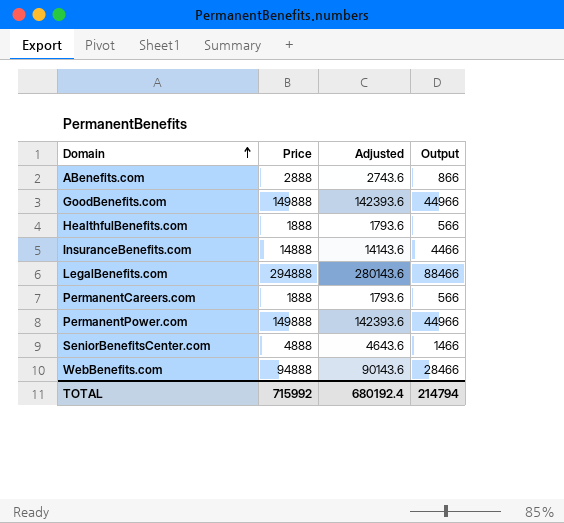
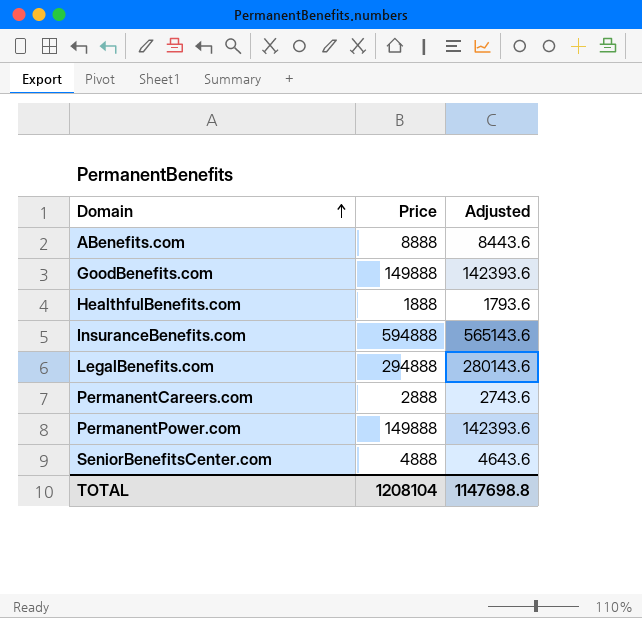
column Output | formula: [Price] * 0.3 -> none
row WebBenefits.com: 94888 | 90143.6 | 28466 -> none
ABenefits.com | Price: 2888 -> 8888
ABenefits.com | Adjusted: 2743.6 -> 8443.6
InsuranceBenefits.com | Price: 14888 -> 594888
InsuranceBenefits.com | Adjusted: 14143.6 -> 565143.6
PermanentCareers.com | Price: 1888 -> 2888
PermanentCareers.com | Adjusted: 1793.6 -> 2743.6
TOTAL | Price: 715992 -> 1208104
TOTAL | Adjusted: 680192.4 -> 1147698.8

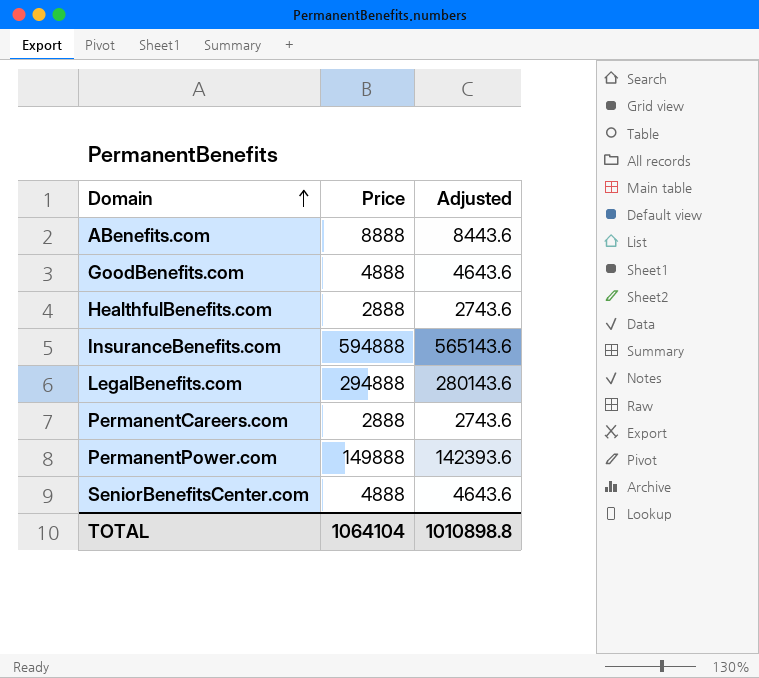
GoodBenefits.com | Price: 149888 -> 4888
GoodBenefits.com | Adjusted: 142393.6 -> 4643.6
HealthfulBenefits.com | Price: 1888 -> 2888
HealthfulBenefits.com | Adjusted: 1793.6 -> 2743.6
TOTAL | Price: 1208104 -> 1064104
TOTAL | Adjusted: 1147698.8 -> 1010898.8

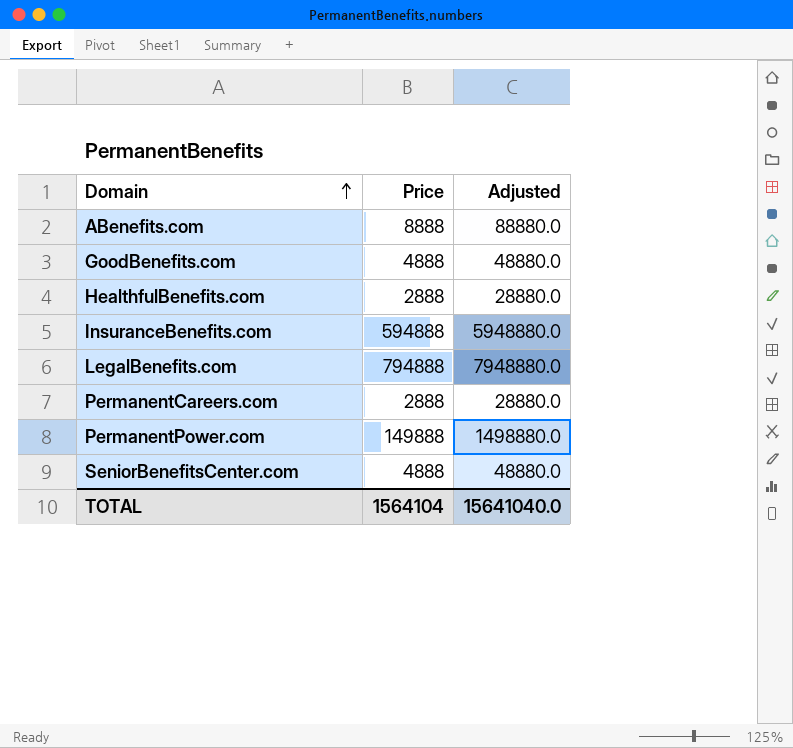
column Adjusted | formula: [Price] * 0.95 -> [Price] * 10
LegalBenefits.com | Price: 294888 -> 794888
TOTAL | Price: 1064104 -> 1564104
TOTAL | Adjusted: 1010898.8 -> 15641040.0

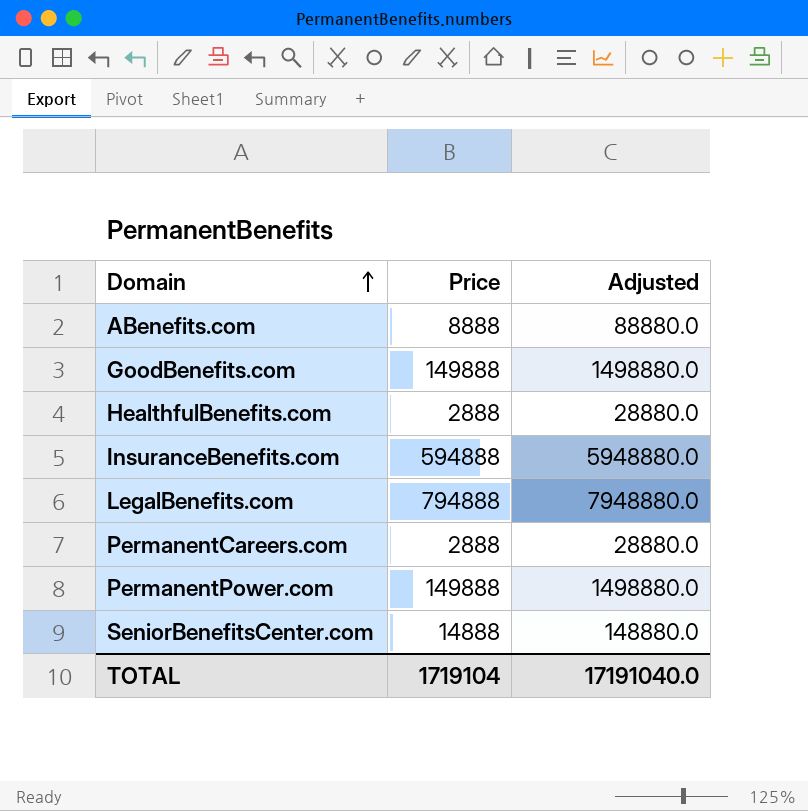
GoodBenefits.com | Price: 4888 -> 149888
GoodBenefits.com | Adjusted: 48880.0 -> 1498880.0
SeniorBenefitsCenter.com | Price: 4888 -> 14888
SeniorBenefitsCenter.com | Adjusted: 48880.0 -> 148880.0
TOTAL | Price: 1564104 -> 1719104
TOTAL | Adjusted: 15641040.0 -> 17191040.0

